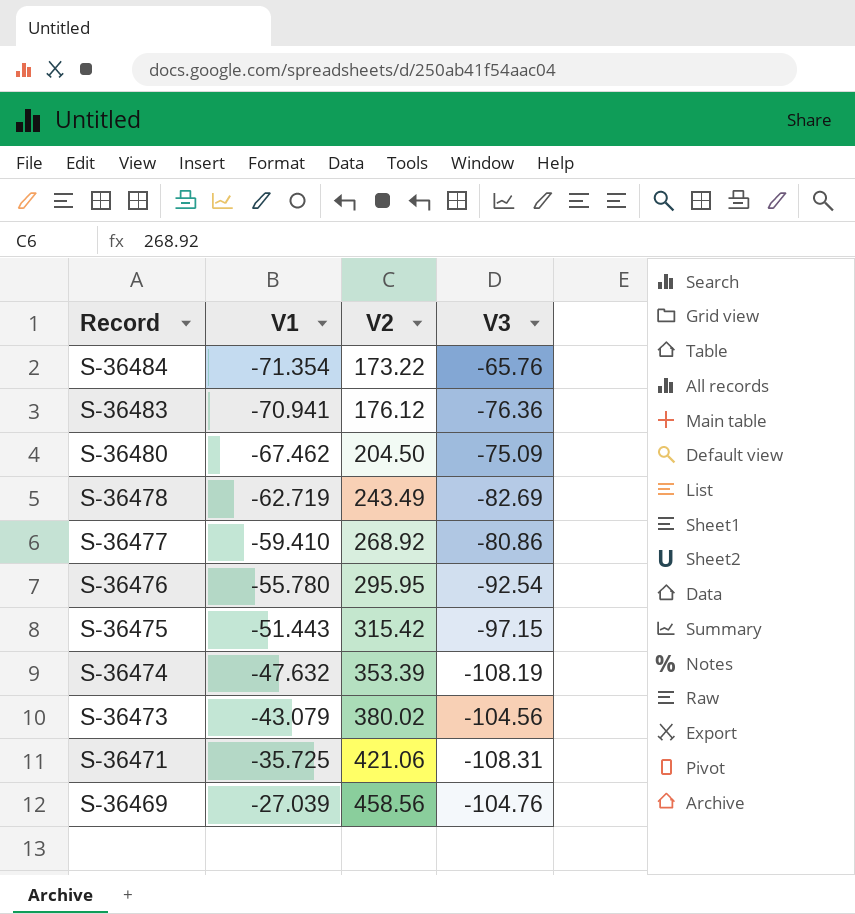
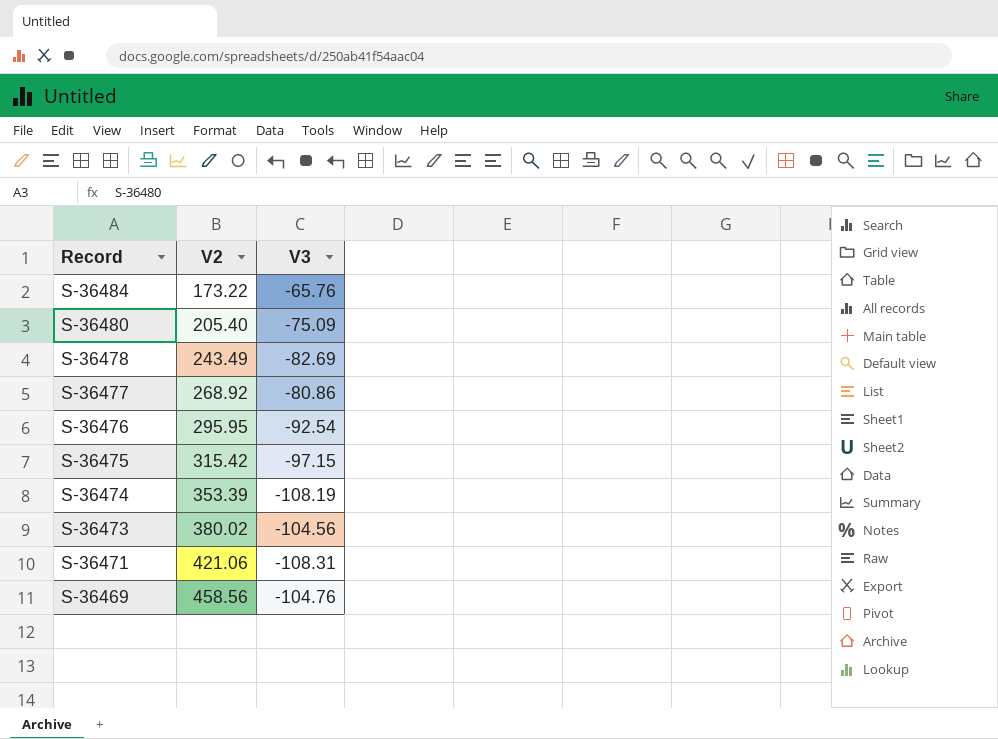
column V1 | position: 2 -> none
row S-36483: -70.941 | 176.12 | -76.36 -> none
S-36480 | V2: 204.50 -> 205.40

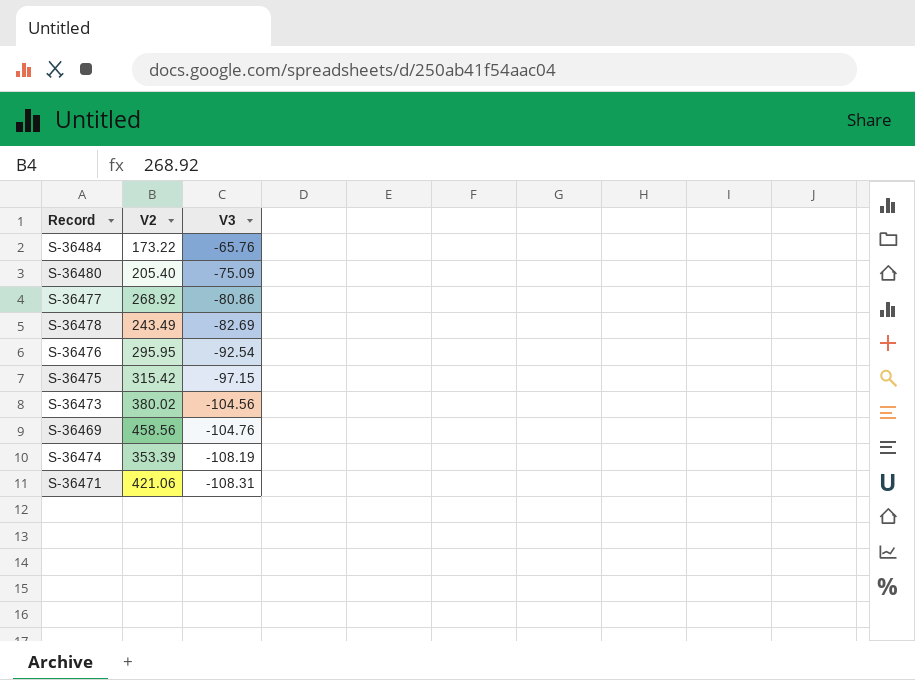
row order: Record descending -> V3 descending

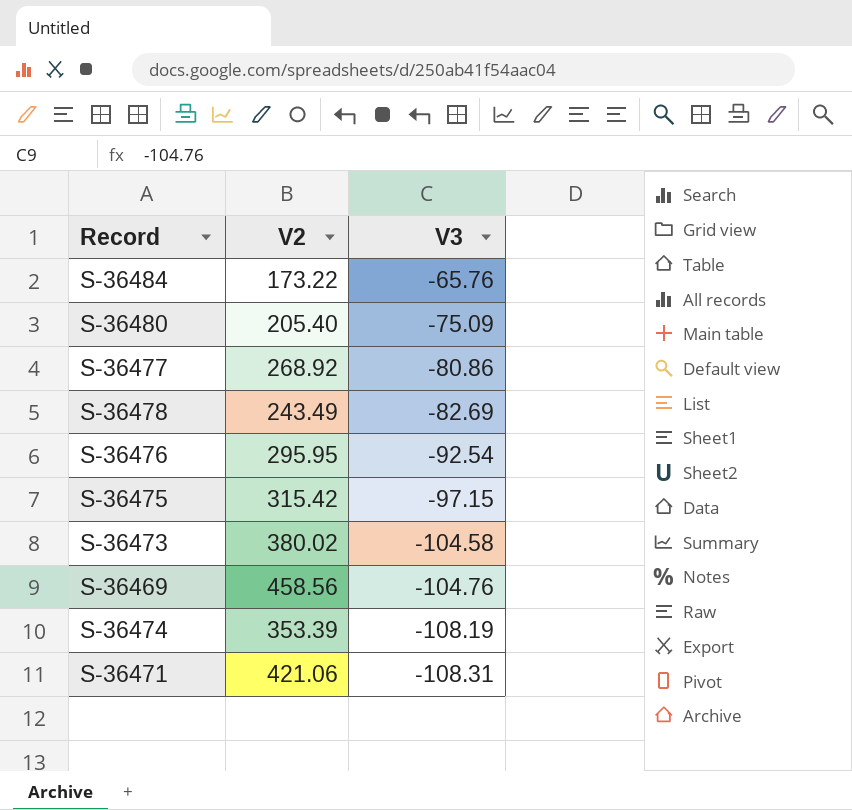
S-36473 | V3: -104.56 -> -104.58

